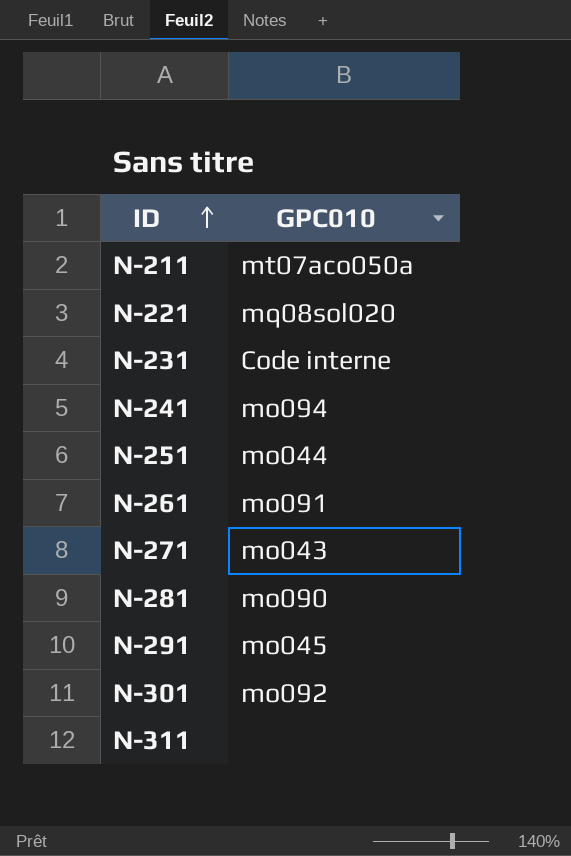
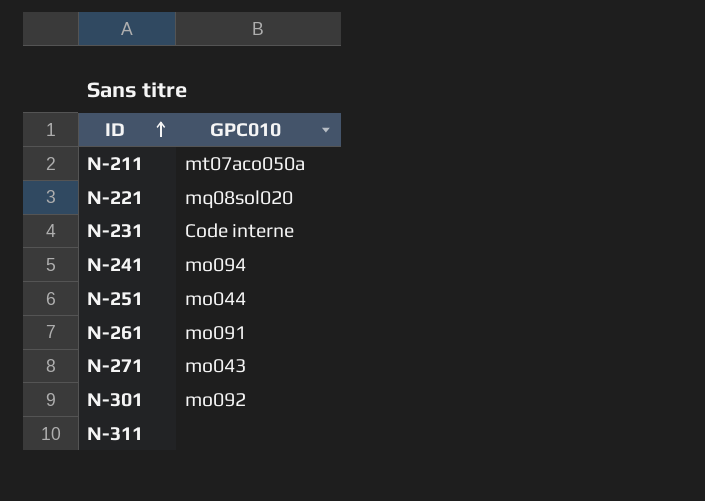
row N-281: mo090 -> none
row N-291: mo045 -> none

